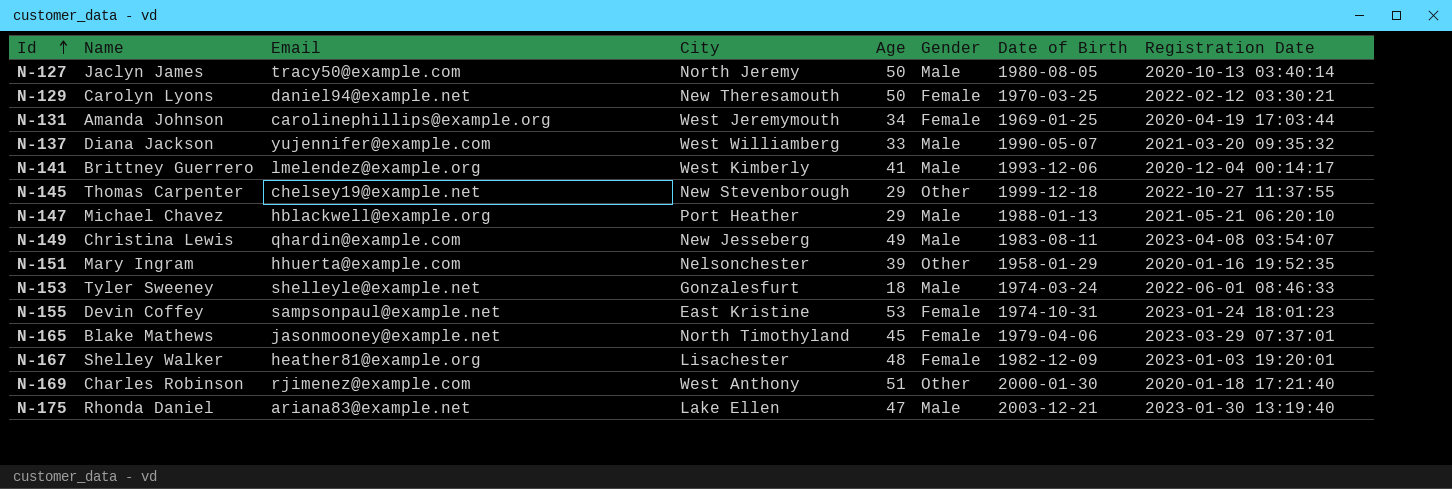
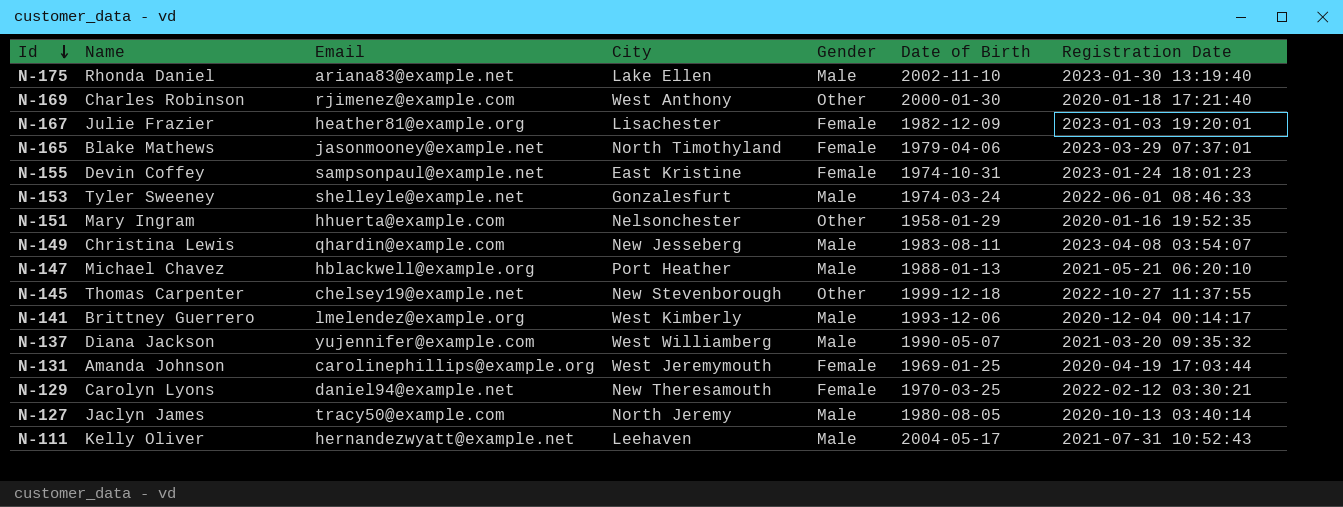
row order: Id ascending -> Id descending
column Age | position: 5 -> none
N-175 | Date of Birth: 2003-12-21 -> 2002-11-10
N-167 | Name: Shelley Walker -> Julie Frazier
row N-111: none -> Kelly Oliver | hernandezwyatt@example.net | Leehaven | Male | 2004-05-17 | 2021-07-31 10:52:43

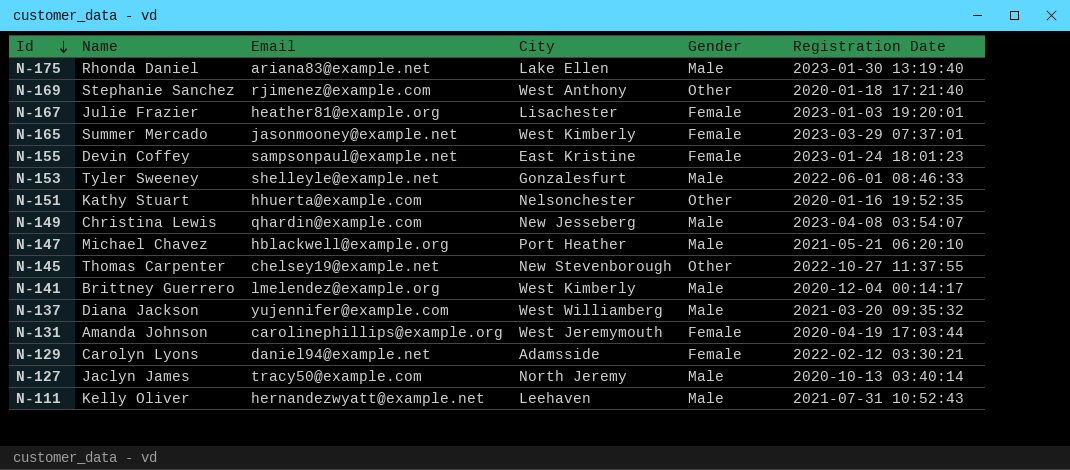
column Date of Birth | position: 6 -> none
N-169 | Name: Charles Robinson -> Stephanie Sanchez
N-165 | Name: Blake Mathews -> Summer Mercado
N-165 | City: North Timothyland -> West Kimberly
N-151 | Name: Mary Ingram -> Kathy Stuart
N-129 | City: New Theresamouth -> Adamsside

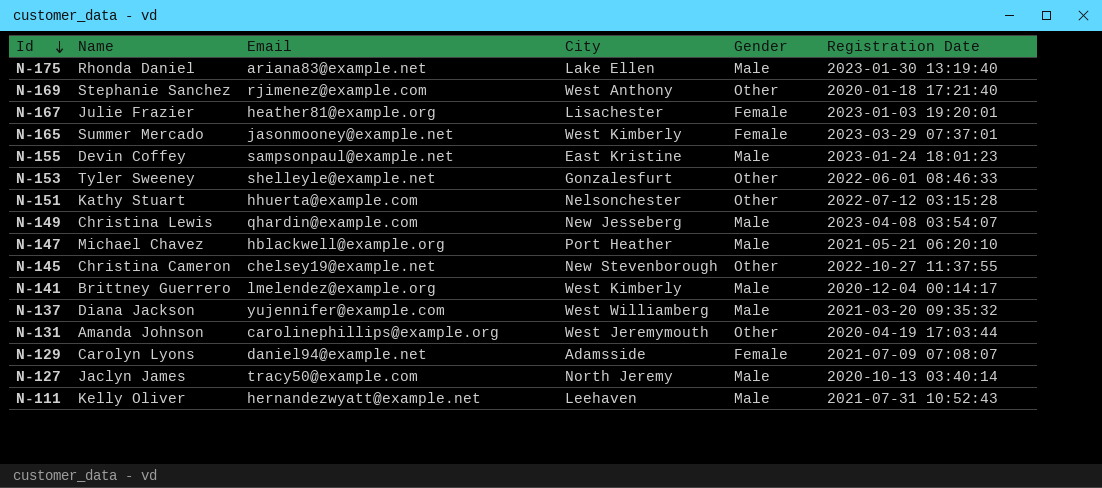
N-155 | Gender: Female -> Male
N-153 | Gender: Male -> Other
N-151 | Registration Date: 2020-01-16 19:52:35 -> 2022-07-12 03:15:28
N-145 | Name: Thomas Carpenter -> Christina Cameron
N-131 | Gender: Female -> Other
N-129 | Registration Date: 2022-02-12 03:30:21 -> 2021-07-09 07:08:07

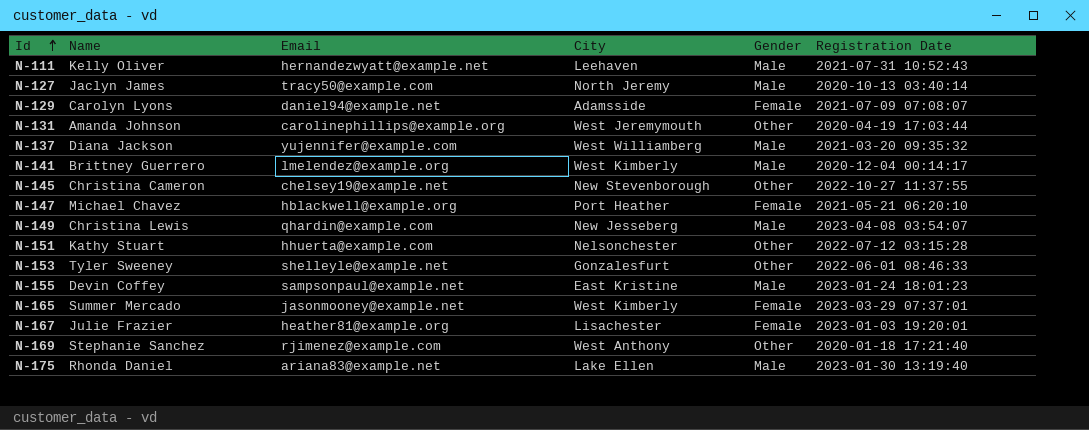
row order: Id descending -> Id ascending
N-147 | Gender: Male -> Female

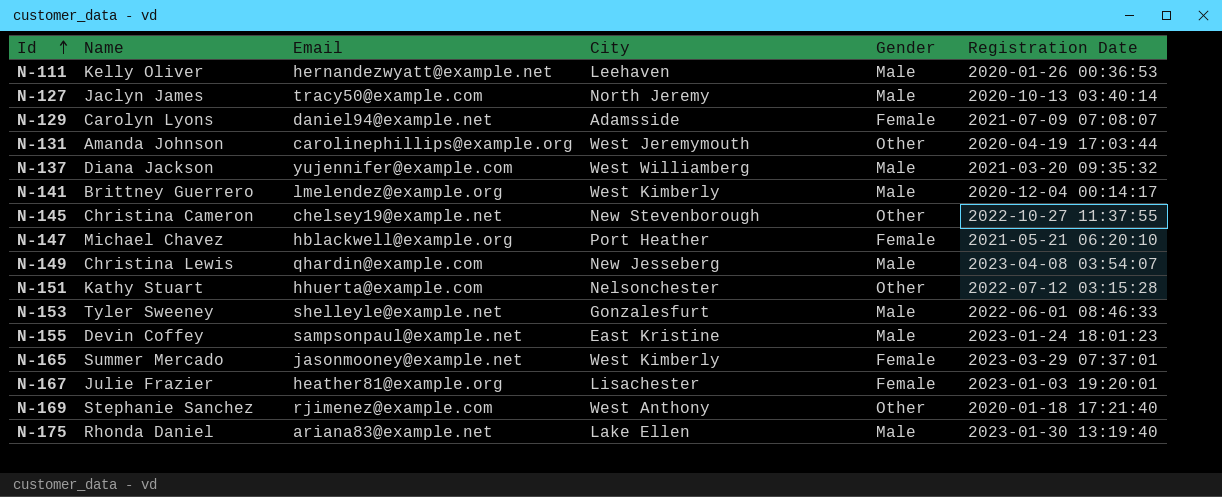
N-111 | Registration Date: 2021-07-31 10:52:43 -> 2020-01-26 00:36:53
N-153 | Gender: Other -> Male

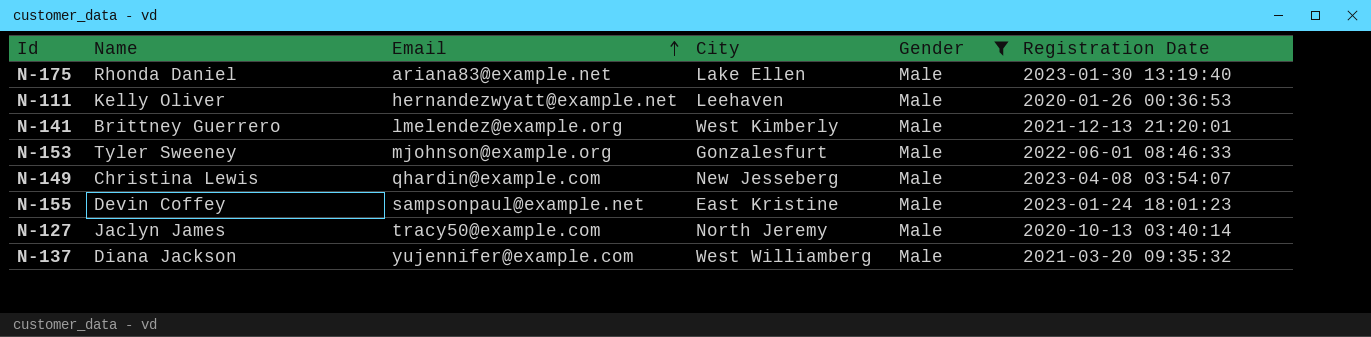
filter: none -> Gender = Male
row order: Id ascending -> Email ascending
N-141 | Registration Date: 2020-12-04 00:14:17 -> 2021-12-13 21:20:01
N-153 | Email: shelleyle@example.net -> mjohnson@example.org

